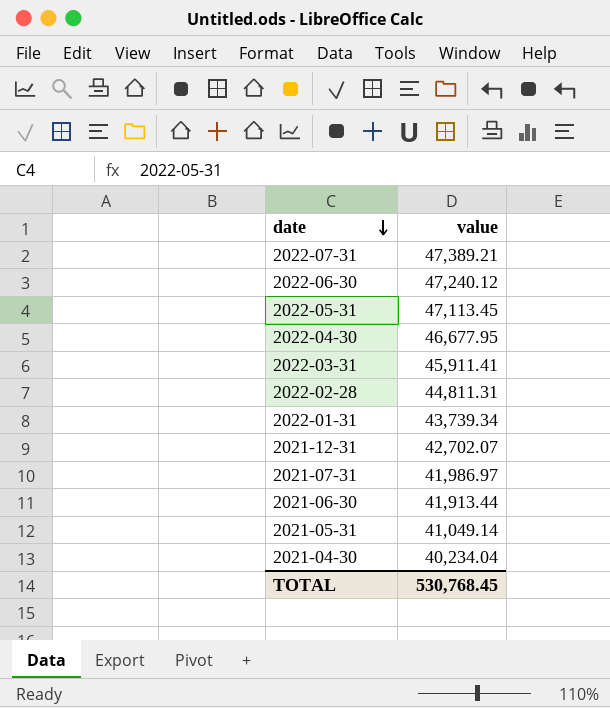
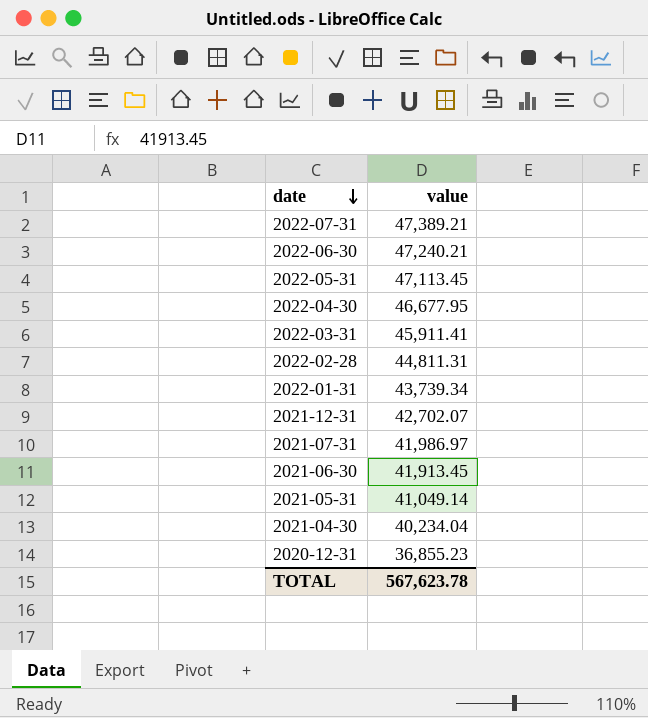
2022-06-30 | value: 47,240.12 -> 47,240.21
2021-06-30 | value: 41,913.44 -> 41,913.45
row 2020-12-31: none -> 36,855.23
TOTAL | value: 530,768.45 -> 567,623.78

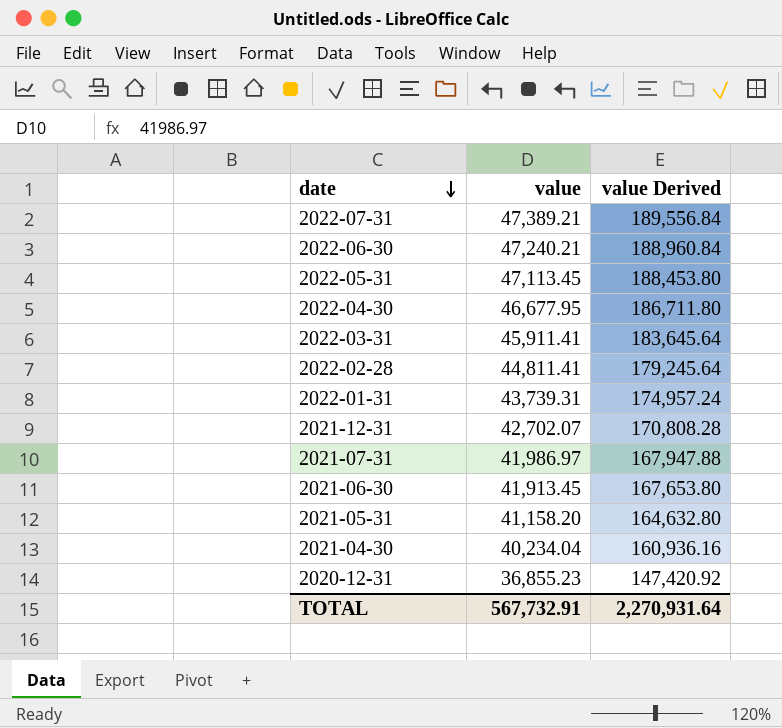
column value Derived | formula: none -> [value] * 4
2022-02-28 | value: 44,811.31 -> 44,811.41
2022-01-31 | value: 43,739.34 -> 43,739.31
2021-05-31 | value: 41,049.14 -> 41,158.20
TOTAL | value: 567,623.78 -> 567,732.91

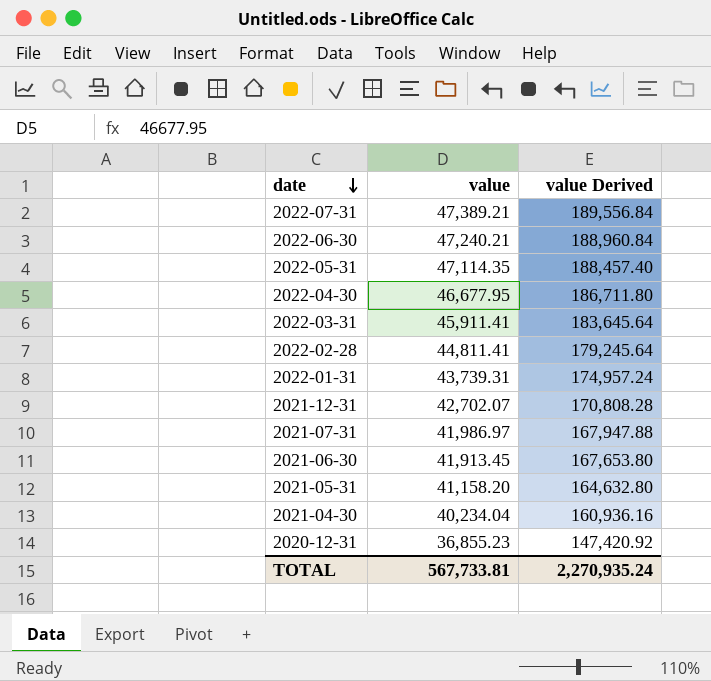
2022-05-31 | value: 47,113.45 -> 47,114.35
2022-05-31 | value Derived: 188,453.80 -> 188,457.40
TOTAL | value: 567,732.91 -> 567,733.81
TOTAL | value Derived: 2,270,931.64 -> 2,270,935.24

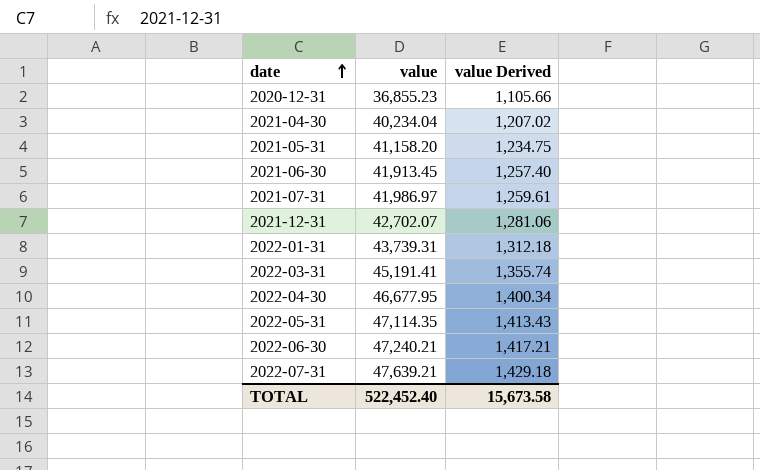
row order: date descending -> date ascending
column value Derived | formula: [value] * 4 -> [value] * 0.03
row 2022-02-28: 44,811.41 | 179,245.64 -> none
2022-03-31 | value: 45,911.41 -> 45,191.41
2022-07-31 | value: 47,389.21 -> 47,639.21
TOTAL | value: 567,733.81 -> 522,452.40
TOTAL | value Derived: 2,270,935.24 -> 15,673.58

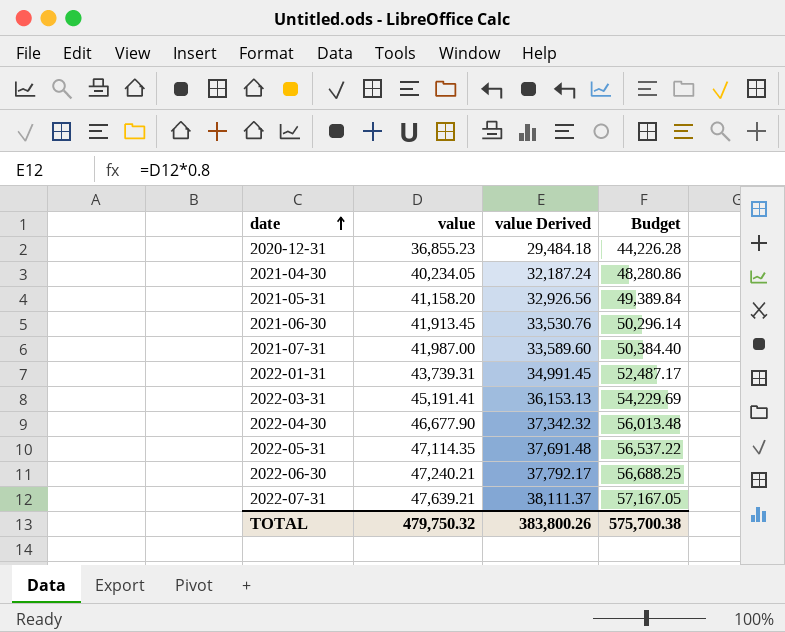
column value Derived | formula: [value] * 0.03 -> [value] * 0.8
column Budget | formula: none -> [value] * 1.2
row 2021-12-31: 42,702.07 | 1,281.06 -> none
2021-04-30 | value: 40,234.04 -> 40,234.05
2021-07-31 | value: 41,986.97 -> 41,987.00
2022-04-30 | value: 46,677.95 -> 46,677.90
TOTAL | value: 522,452.40 -> 479,750.32
TOTAL | value Derived: 15,673.58 -> 383,800.26

